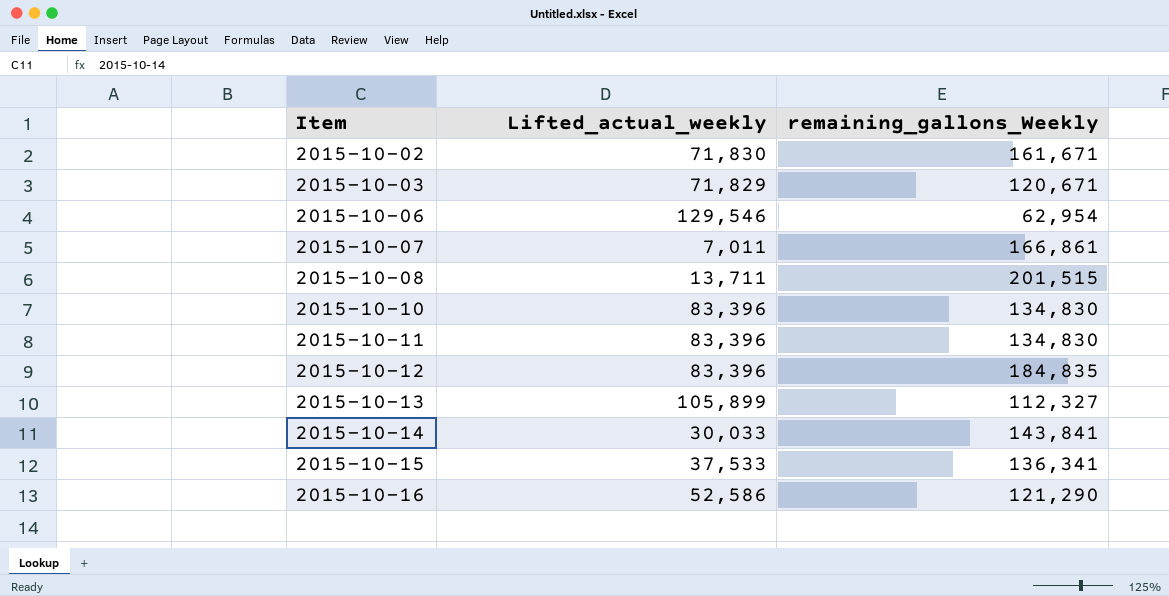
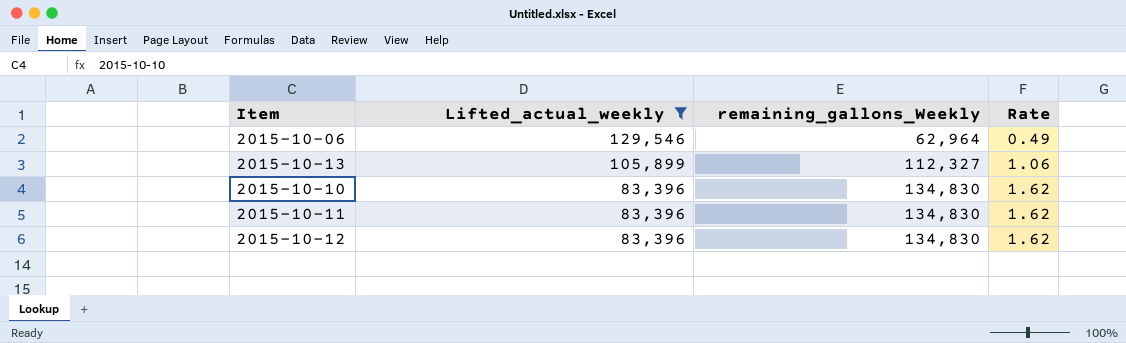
filter: none -> Lifted_actual_weekly >= 83,396
row order: Item ascending -> Lifted_actual_weekly descending
column Rate | formula: none -> [remaining_gallons_Weekly] / [Lifted_actual_weekly]
2015-10-06 | remaining_gallons_Weekly: 62,954 -> 62,964
2015-10-12 | remaining_gallons_Weekly: 184,835 -> 134,830

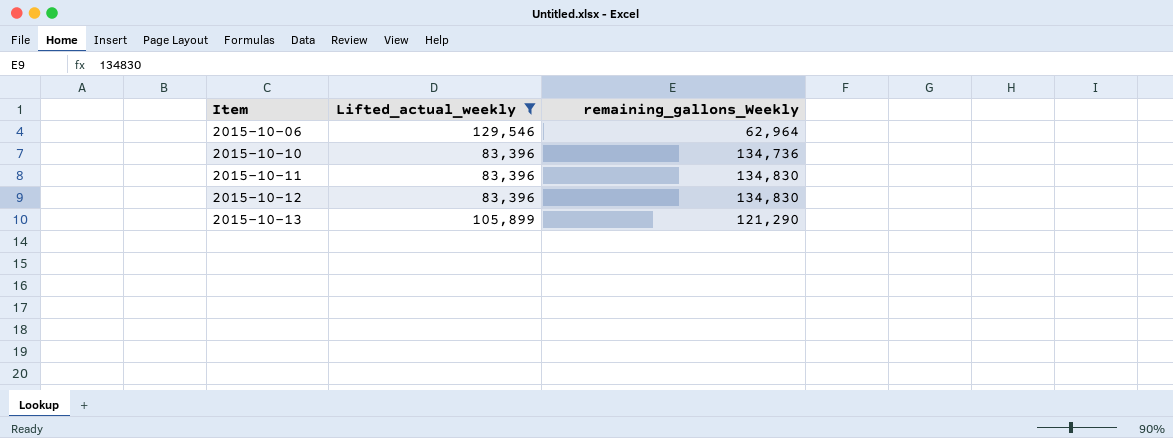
row order: Lifted_actual_weekly descending -> Item ascending
column Rate | formula: [remaining_gallons_Weekly] / [Lifted_actual_weekly] -> none
2015-10-10 | remaining_gallons_Weekly: 134,830 -> 134,736
2015-10-13 | remaining_gallons_Weekly: 112,327 -> 121,290

